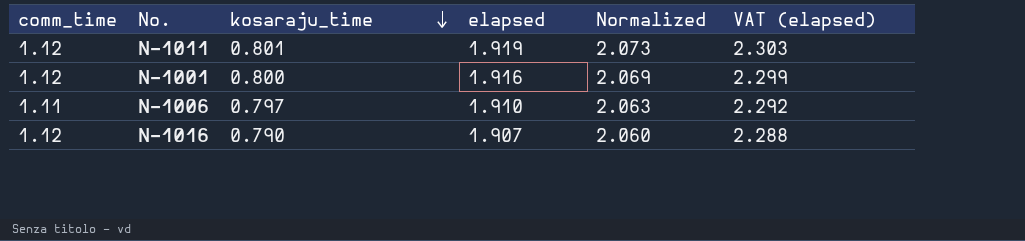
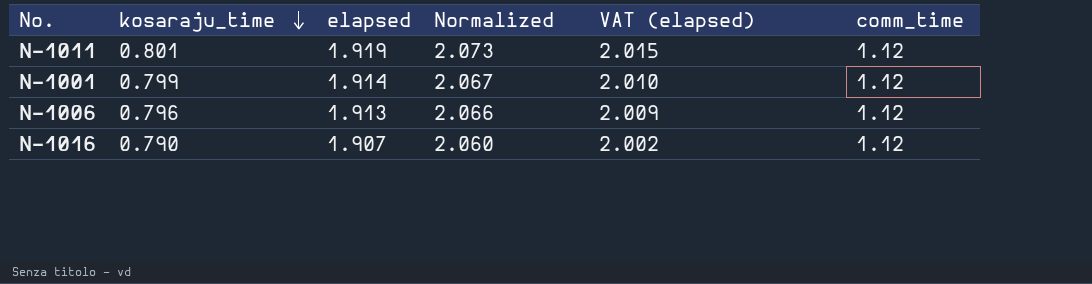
column VAT (elapsed) | formula: [elapsed] * 1.2 -> [elapsed] * 1.05
column comm_time | position: 1 -> 6
N-1001 | kosaraju_time: 0.800 -> 0.799
N-1001 | elapsed: 1.916 -> 1.914
N-1001 | Normalized: 2.069 -> 2.067
N-1006 | kosaraju_time: 0.797 -> 0.796
N-1006 | elapsed: 1.910 -> 1.913
N-1006 | Normalized: 2.063 -> 2.066
N-1006 | comm_time: 1.11 -> 1.12

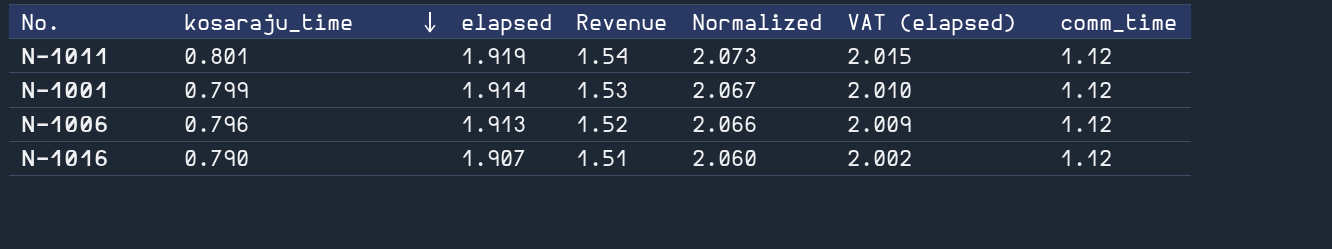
column Revenue | formula: none -> [kosaraju_time] * [elapsed]

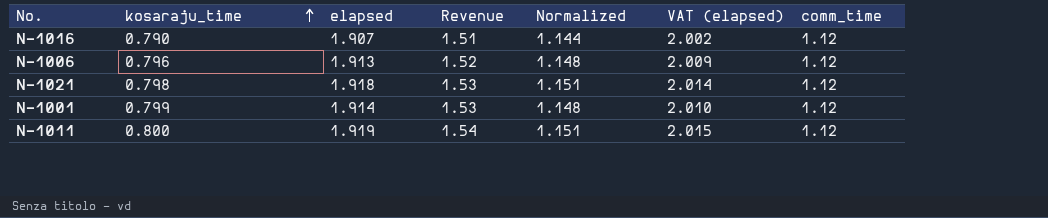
row order: kosaraju_time descending -> kosaraju_time ascending
column Normalized | formula: [elapsed] * 1.08 -> [elapsed] * 0.6
row N-1021: none -> 0.798 | 1.918 | 1.53 | 1.151 | 2.014 | 1.12
N-1011 | kosaraju_time: 0.801 -> 0.800

